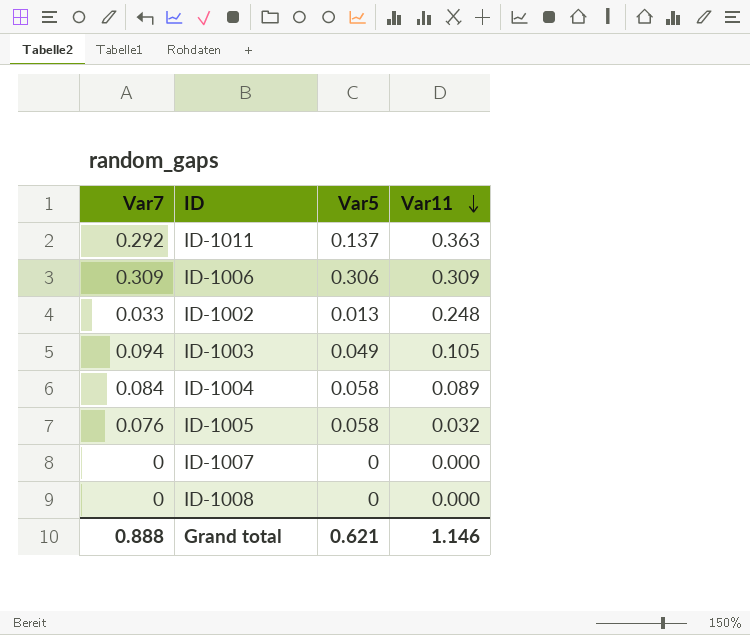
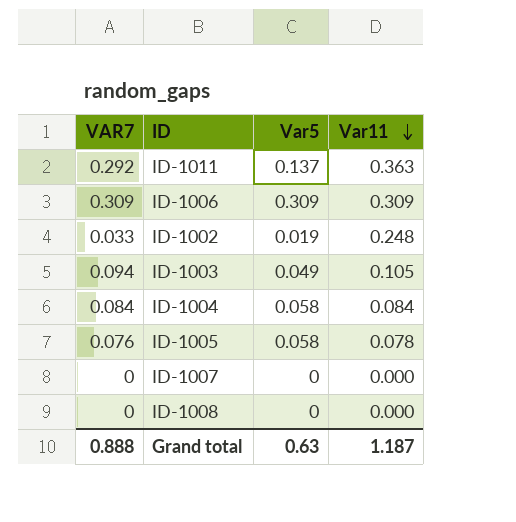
column name: Var7 -> VAR7
ID-1006 | Var5: 0.306 -> 0.309
ID-1002 | Var5: 0.013 -> 0.019
ID-1004 | Var11: 0.089 -> 0.084
ID-1005 | Var11: 0.032 -> 0.078
Grand total | Var5: 0.621 -> 0.63
Grand total | Var11: 1.146 -> 1.187

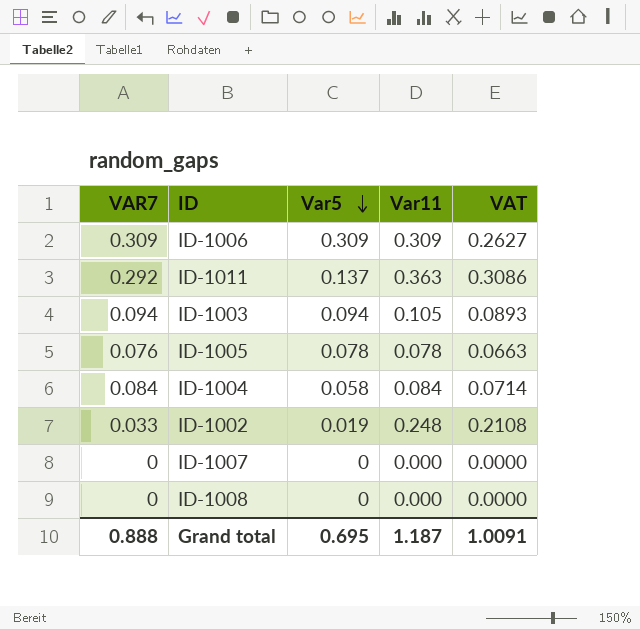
row order: Var11 descending -> Var5 descending
column VAT | formula: none -> [Var11] * 0.85
ID-1003 | Var5: 0.049 -> 0.094
ID-1005 | Var5: 0.058 -> 0.078
Grand total | Var5: 0.63 -> 0.695

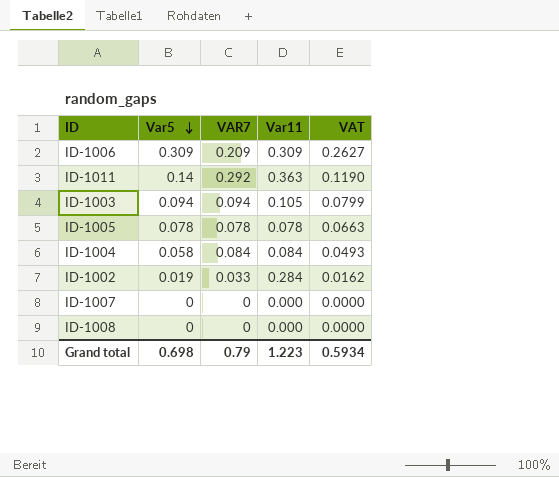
column VAR7 | position: 1 -> 3
column VAT | formula: [Var11] * 0.85 -> [Var5] * 0.85
ID-1006 | VAR7: 0.309 -> 0.209
ID-1011 | Var5: 0.137 -> 0.14
ID-1005 | VAR7: 0.076 -> 0.078
ID-1002 | Var11: 0.248 -> 0.284
Grand total | Var5: 0.695 -> 0.698
Grand total | VAR7: 0.888 -> 0.79
Grand total | Var11: 1.187 -> 1.223
Grand total | VAT: 1.0091 -> 0.5934

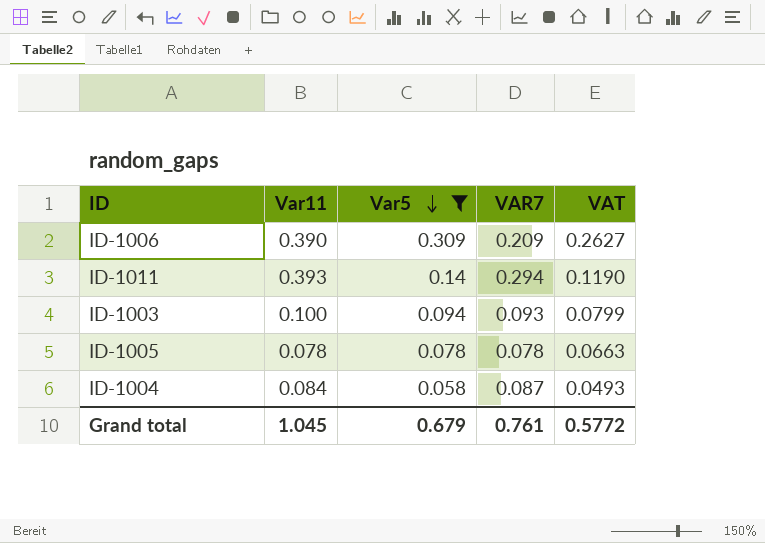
filter: none -> Var5 >= 0.058
column Var11 | position: 4 -> 2
ID-1006 | Var11: 0.309 -> 0.390
ID-1011 | Var11: 0.363 -> 0.393
ID-1011 | VAR7: 0.292 -> 0.294
ID-1003 | Var11: 0.105 -> 0.100
ID-1003 | VAR7: 0.094 -> 0.093
ID-1004 | VAR7: 0.084 -> 0.087
Grand total | Var11: 1.223 -> 1.045
Grand total | Var5: 0.698 -> 0.679
Grand total | VAR7: 0.79 -> 0.761
Grand total | VAT: 0.5934 -> 0.5772

